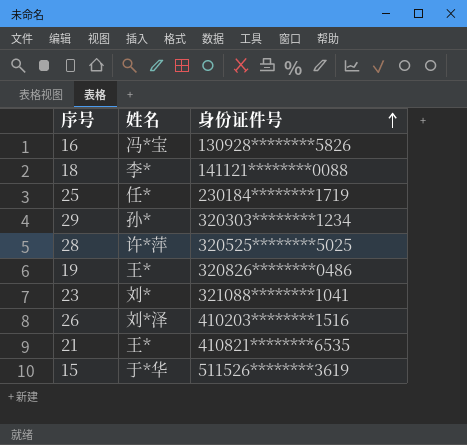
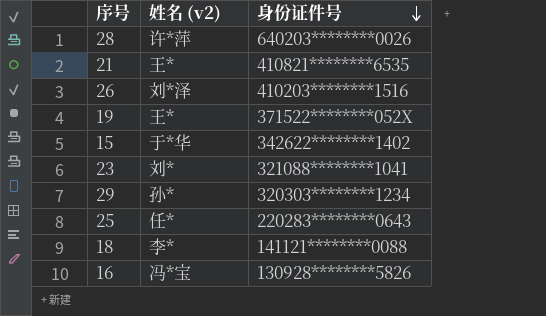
row order: 身份证件号 ascending -> 身份证件号 descending
column name: 姓名 -> 姓名 (v2)
28 | 身份证件号: 320525********5025 -> 640203********0026
19 | 身份证件号: 320826********0486 -> 371522********052X
15 | 身份证件号: 511526********3619 -> 342622********1402
25 | 身份证件号: 230184********1719 -> 220283********0643

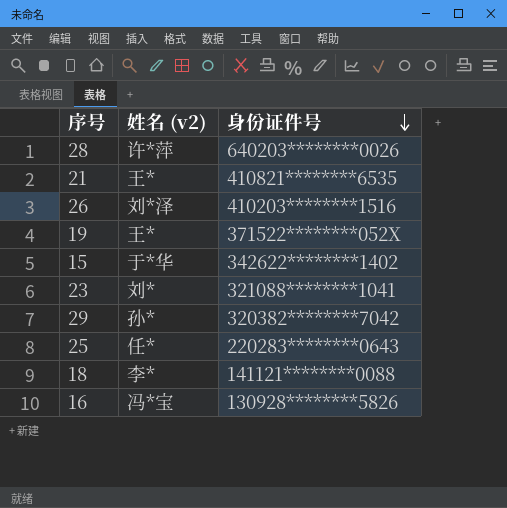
29 | 身份证件号: 320303********1234 -> 320382********7042

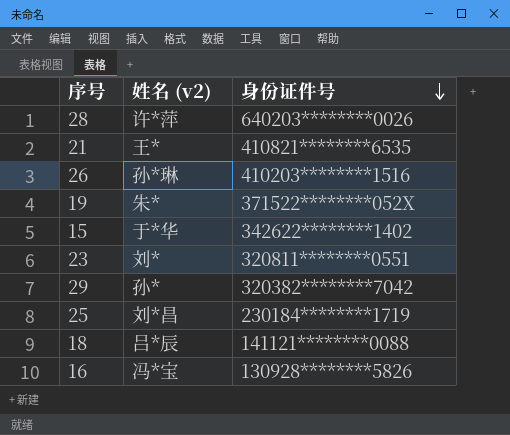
26 | 姓名 (v2): 刘*泽 -> 孙*琳
19 | 姓名 (v2): 王* -> 朱*
23 | 身份证件号: 321088********1041 -> 320811********0551
25 | 姓名 (v2): 任* -> 刘*昌
25 | 身份证件号: 220283********0643 -> 230184********1719
18 | 姓名 (v2): 李* -> 吕*辰

